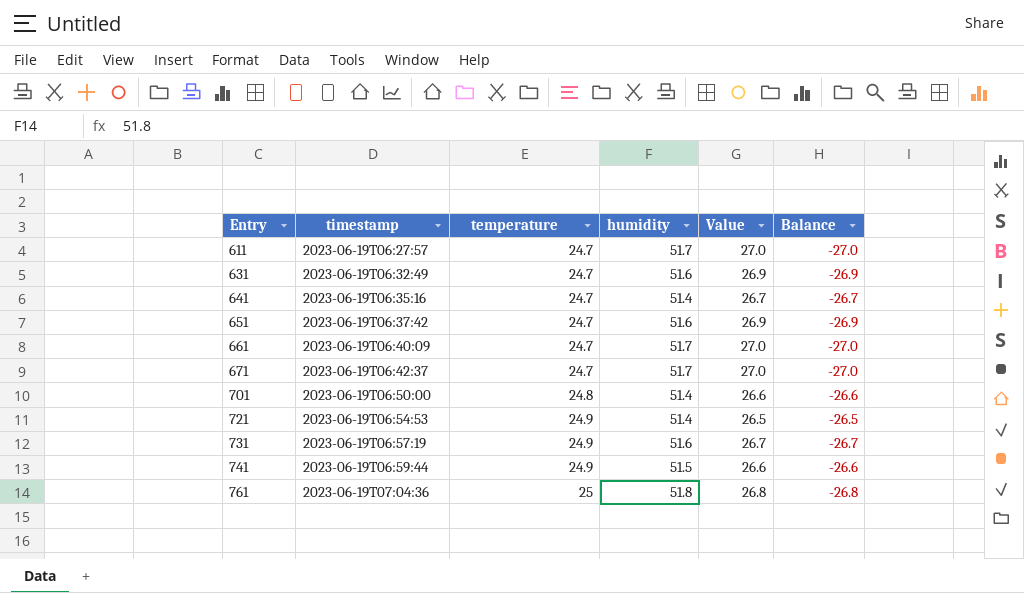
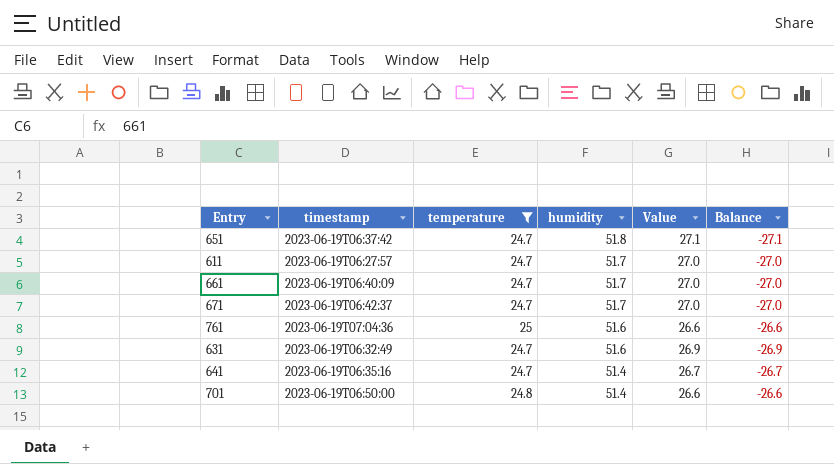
filter: none -> temperature != 24.9
row order: Entry ascending -> humidity descending
651 | humidity: 51.6 -> 51.8
651 | Value: 26.9 -> 27.1
651 | Balance: -26.9 -> -27.1
761 | humidity: 51.8 -> 51.6
761 | Value: 26.8 -> 26.6
761 | Balance: -26.8 -> -26.6

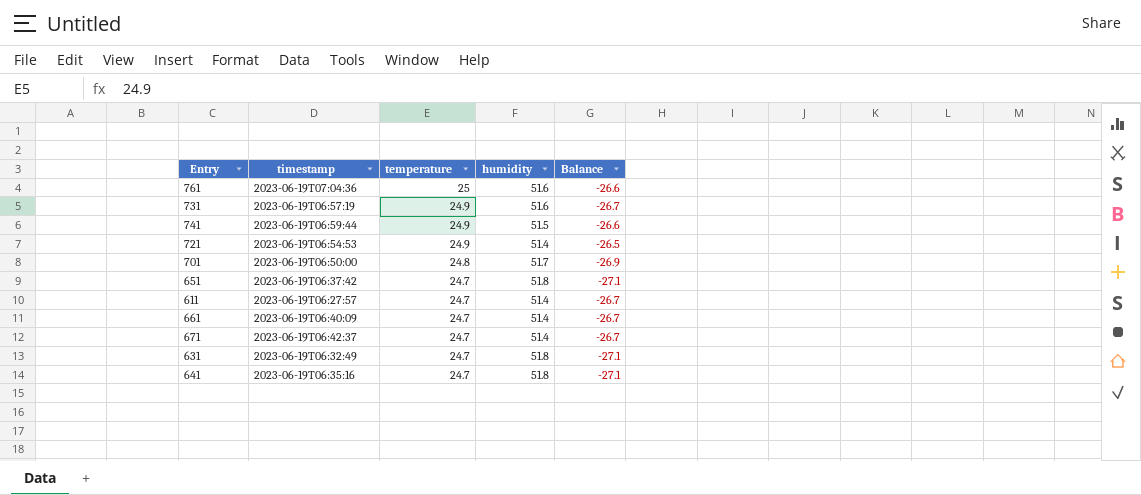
filter: temperature != 24.9 -> none
row order: humidity descending -> temperature descending
column Value | formula: [humidity] - [temperature] -> none
701 | humidity: 51.4 -> 51.7
701 | Balance: -26.6 -> -26.9
611 | humidity: 51.7 -> 51.4
611 | Balance: -27.0 -> -26.7
661 | humidity: 51.7 -> 51.4
661 | Balance: -27.0 -> -26.7
671 | humidity: 51.7 -> 51.4
671 | Balance: -27.0 -> -26.7
631 | humidity: 51.6 -> 51.8
631 | Balance: -26.9 -> -27.1
641 | humidity: 51.4 -> 51.8
641 | Balance: -26.7 -> -27.1

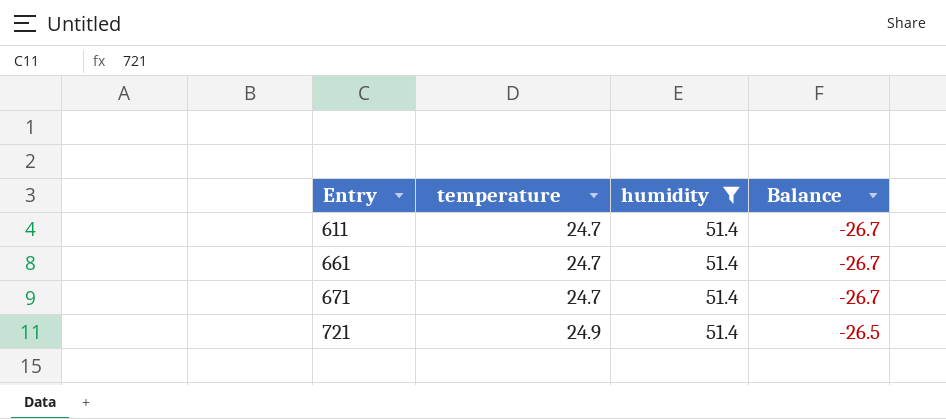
filter: none -> humidity = 51.4
row order: temperature descending -> Entry ascending
column timestamp | position: 2 -> none

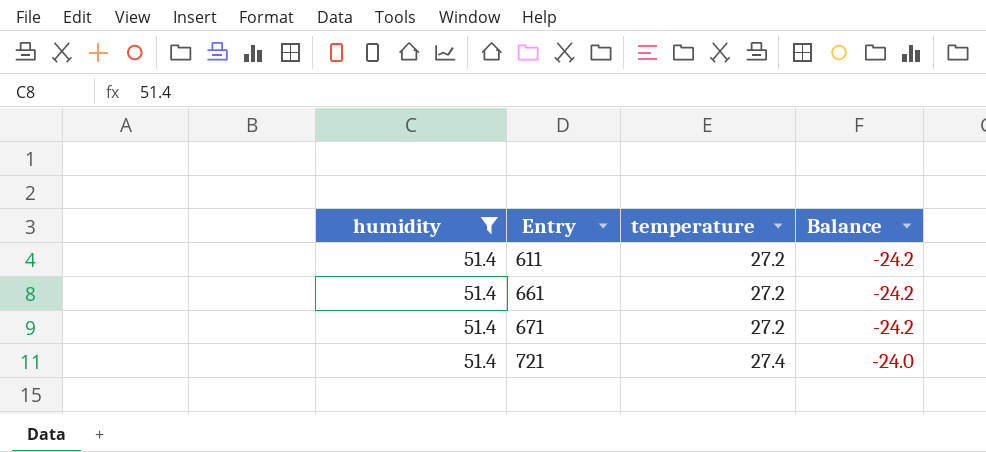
column humidity | position: 3 -> 1
611 | temperature: 24.7 -> 27.2
611 | Balance: -26.7 -> -24.2
661 | temperature: 24.7 -> 27.2
661 | Balance: -26.7 -> -24.2
671 | temperature: 24.7 -> 27.2
671 | Balance: -26.7 -> -24.2
721 | temperature: 24.9 -> 27.4
721 | Balance: -26.5 -> -24.0

